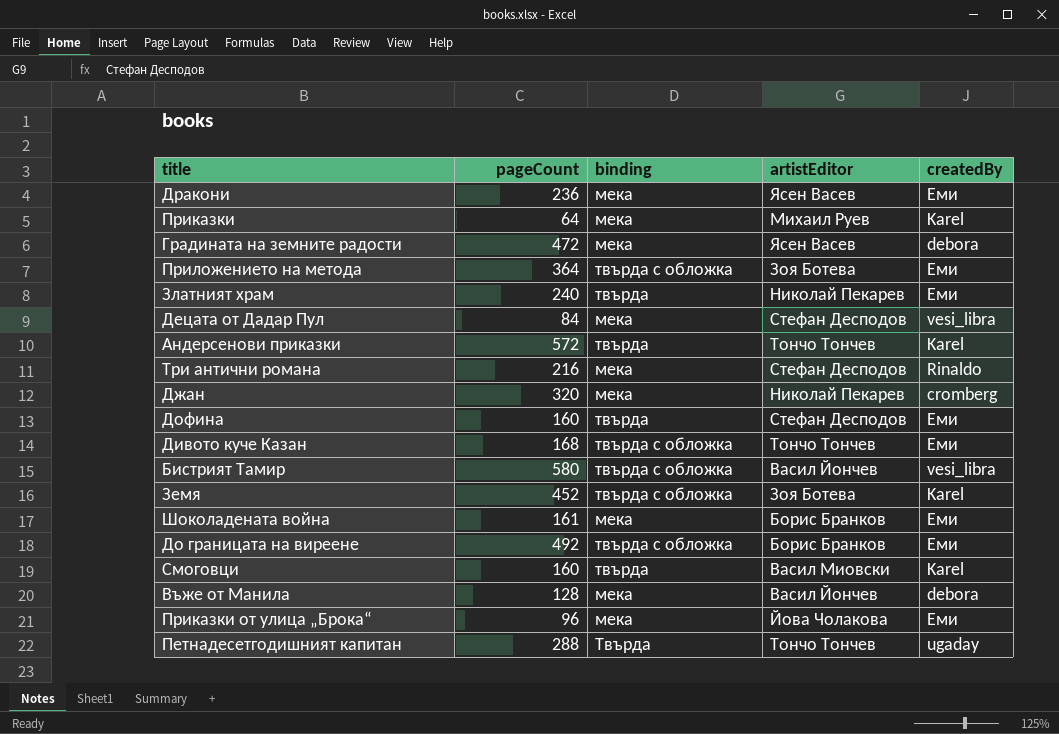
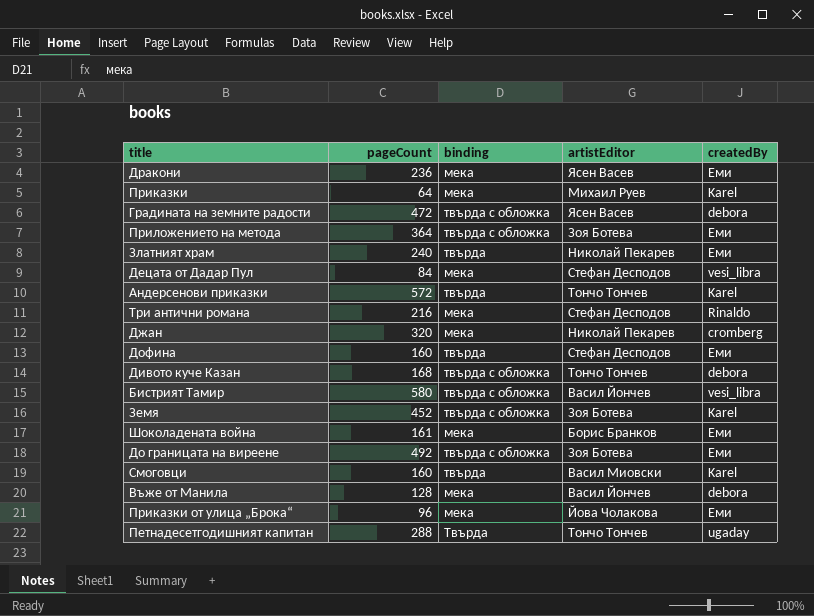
Градината на земните радости | binding: мека -> твърда с обложка
Дивото куче Казан | createdBy: Еми -> debora
До границата на виреене | artistEditor: Борис Бранков -> Зоя Ботева

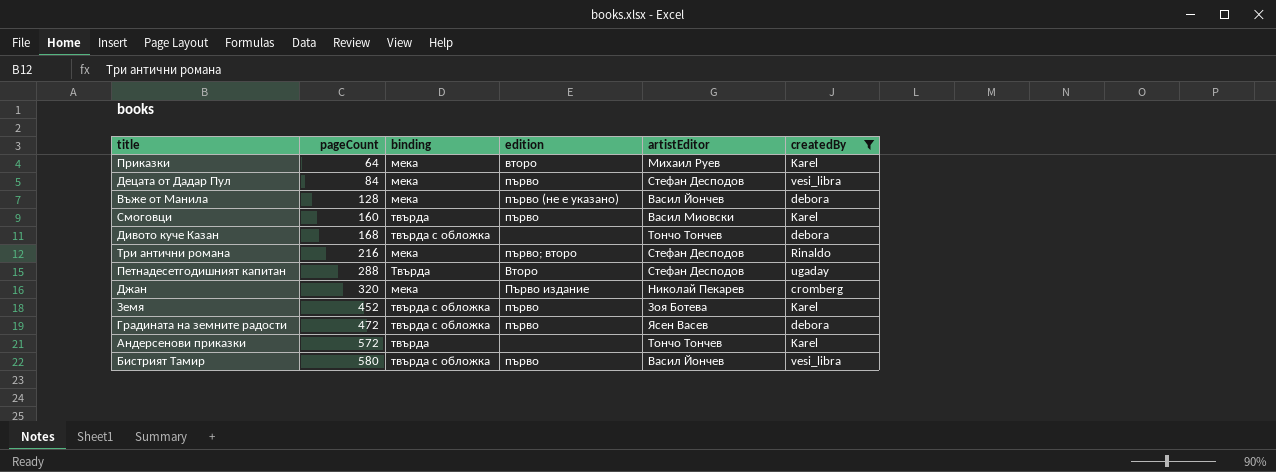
filter: none -> createdBy != Еми
row order: none -> pageCount ascending
column edition | position: none -> 4
Петнадесетгодишният капитан | artistEditor: Тончо Тончев -> Стефан Десподов

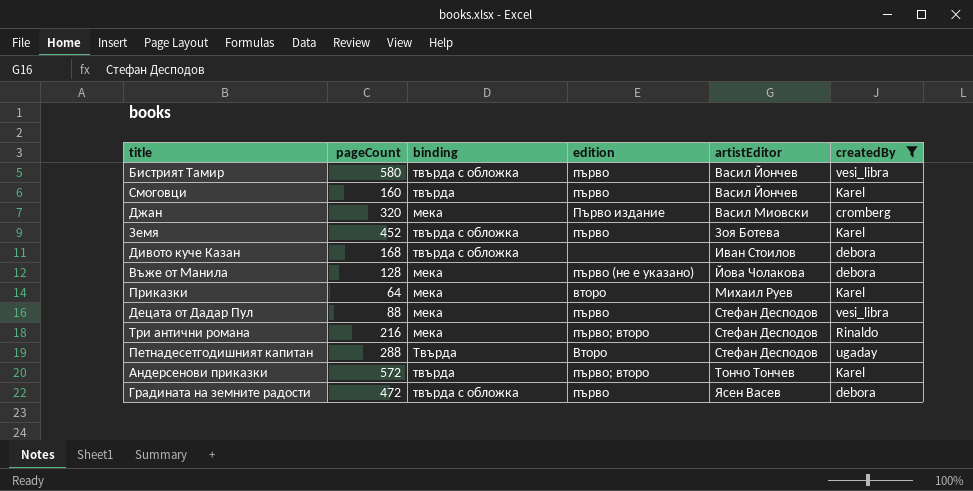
row order: pageCount ascending -> artistEditor ascending
Смоговци | artistEditor: Васил Миовски -> Васил Йончев
Джан | artistEditor: Николай Пекарев -> Васил Миовски
Дивото куче Казан | artistEditor: Тончо Тончев -> Иван Стоилов
Въже от Манила | artistEditor: Васил Йончев -> Йова Чолакова
Децата от Дадар Пул | pageCount: 84 -> 88
Андерсенови приказки | edition: none -> първо; второ

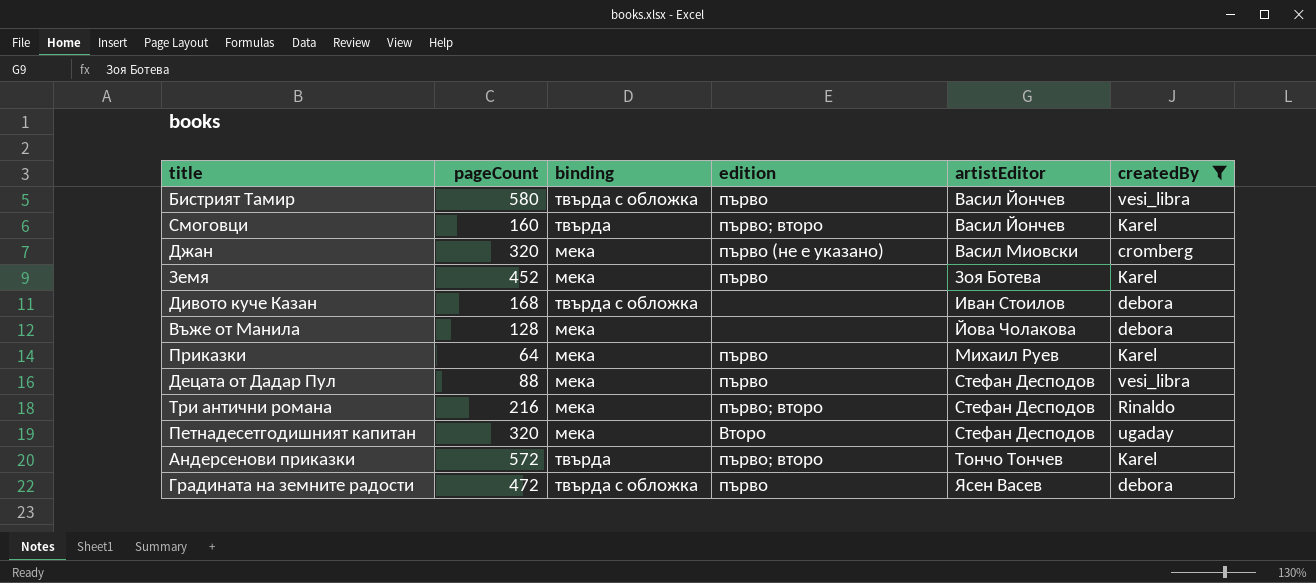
Смоговци | edition: първо -> първо; второ
Джан | edition: Първо издание -> първо (не е указано)
Земя | binding: твърда с обложка -> мека
Въже от Манила | edition: първо (не е указано) -> none
Приказки | edition: второ -> първо
Петнадесетгодишният капитан | pageCount: 288 -> 320
Петнадесетгодишният капитан | binding: Твърда -> мека

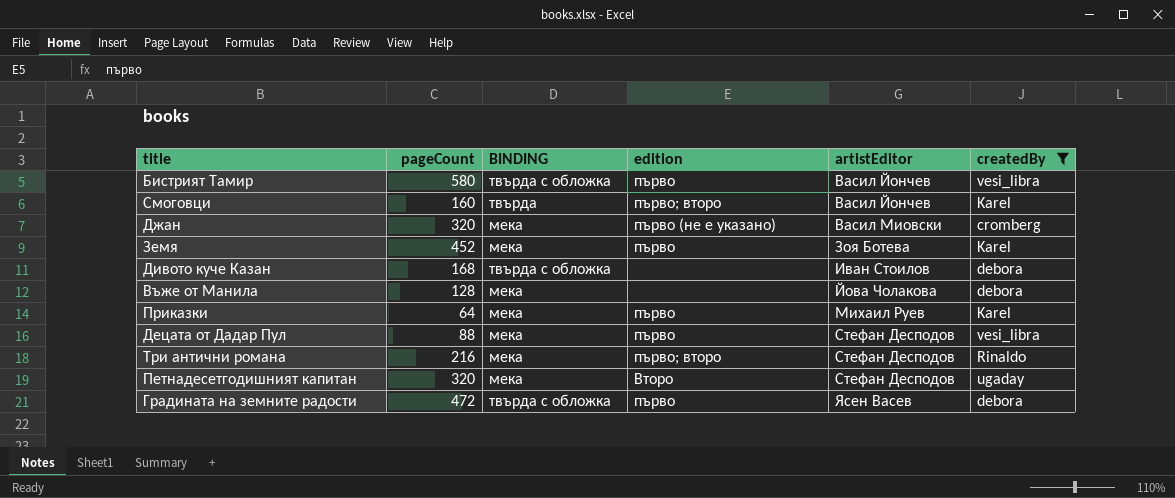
column name: binding -> BINDING
row Андерсенови приказки: 572 | твърда | първо; второ | Тончо Тончев | Karel -> none

